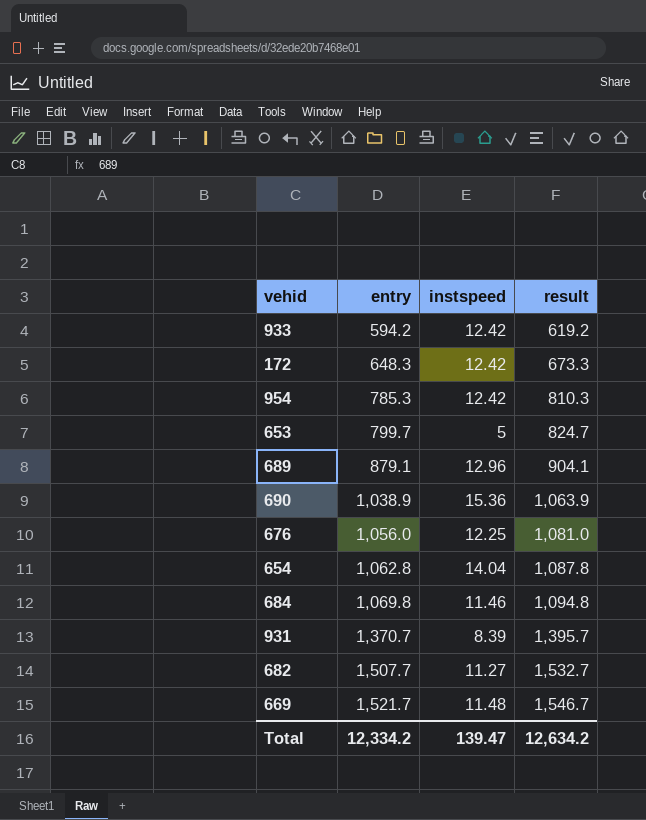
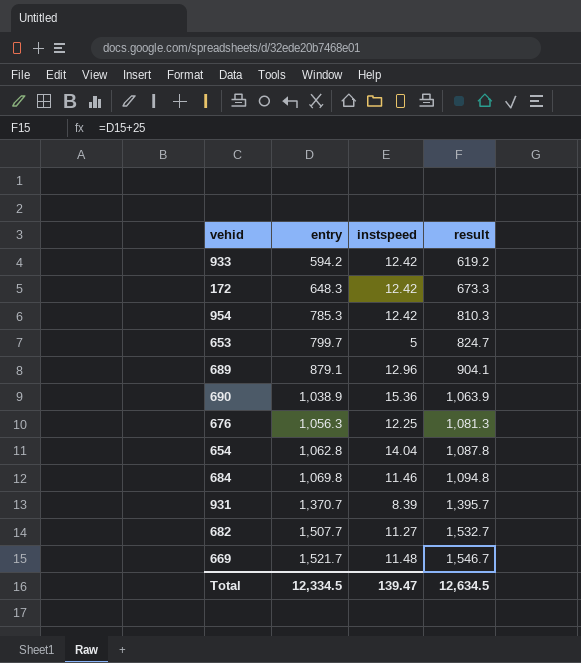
676 | entry: 1,056.0 -> 1,056.3
676 | result: 1,081.0 -> 1,081.3
Total | entry: 12,334.2 -> 12,334.5
Total | result: 12,634.2 -> 12,634.5

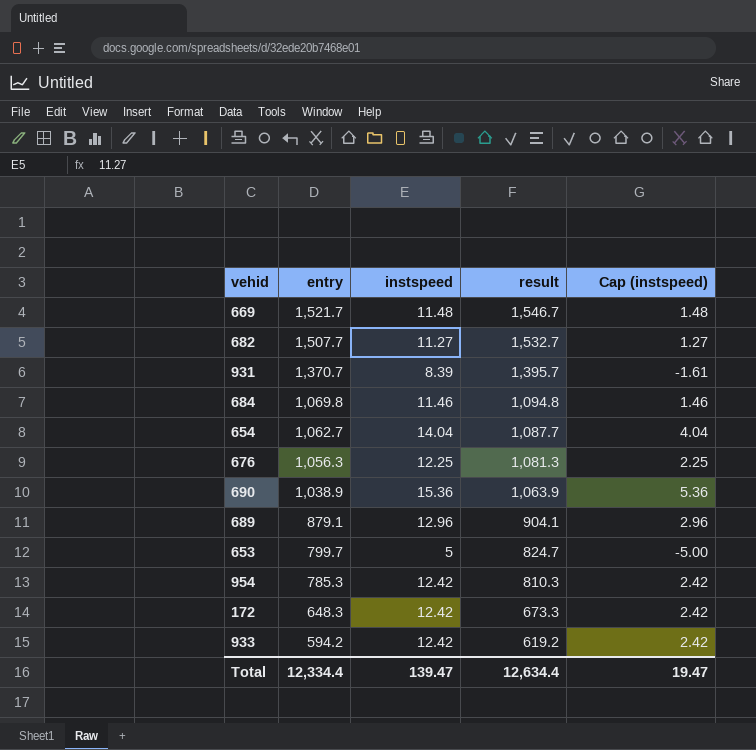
row order: entry ascending -> entry descending
column Cap (instspeed) | formula: none -> [instspeed] - 10
654 | entry: 1,062.8 -> 1,062.7
654 | result: 1,087.8 -> 1,087.7
Total | entry: 12,334.5 -> 12,334.4
Total | result: 12,634.5 -> 12,634.4

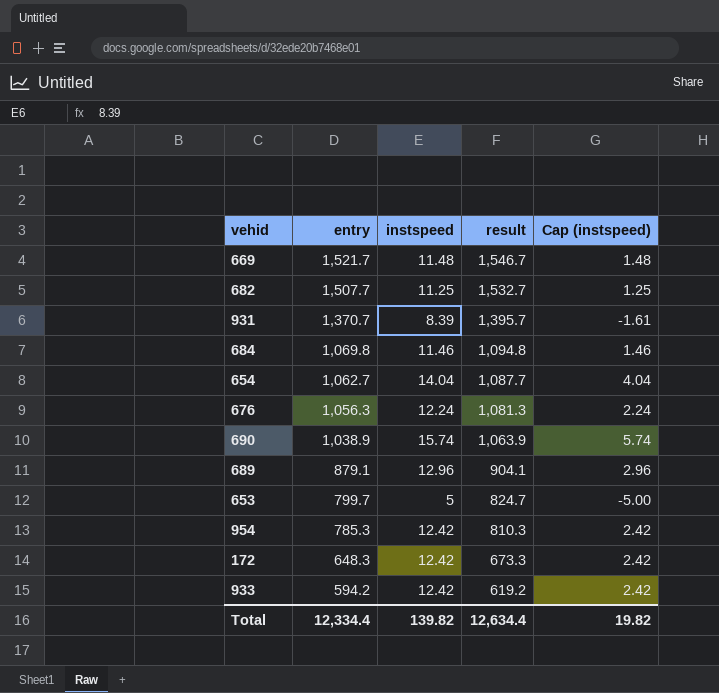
682 | instspeed: 11.27 -> 11.25
682 | Cap (instspeed): 1.27 -> 1.25
676 | instspeed: 12.25 -> 12.24
676 | Cap (instspeed): 2.25 -> 2.24
690 | instspeed: 15.36 -> 15.74
690 | Cap (instspeed): 5.36 -> 5.74
Total | instspeed: 139.47 -> 139.82
Total | Cap (instspeed): 19.47 -> 19.82

